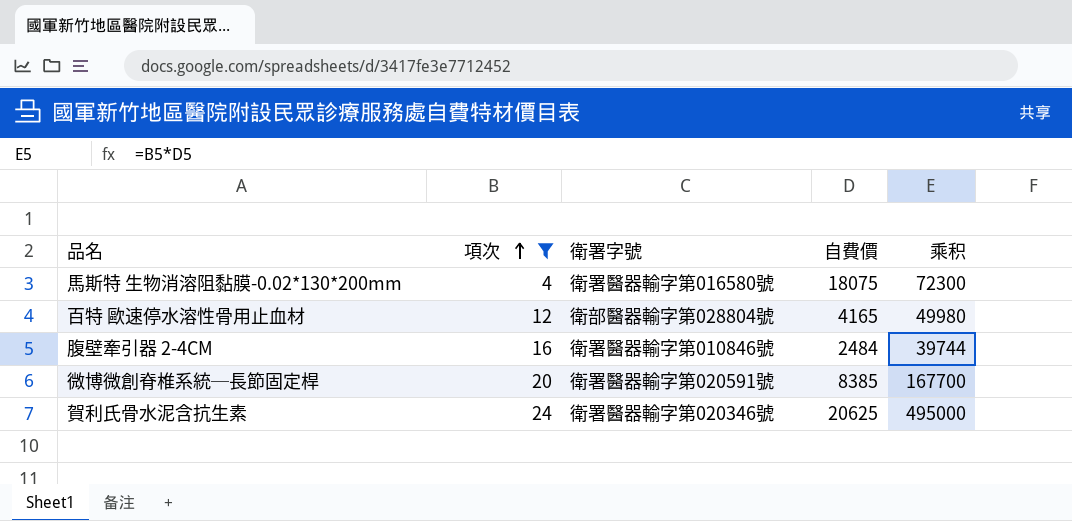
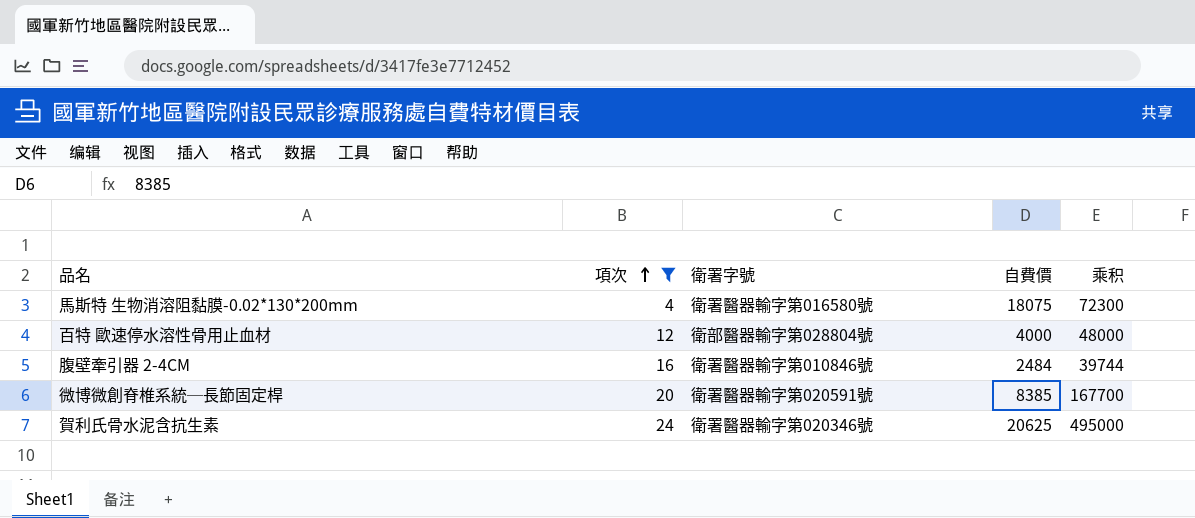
百特 歐速停水溶性骨用止血材 | 自費價: 4165 -> 4000
百特 歐速停水溶性骨用止血材 | 乘积: 49980 -> 48000

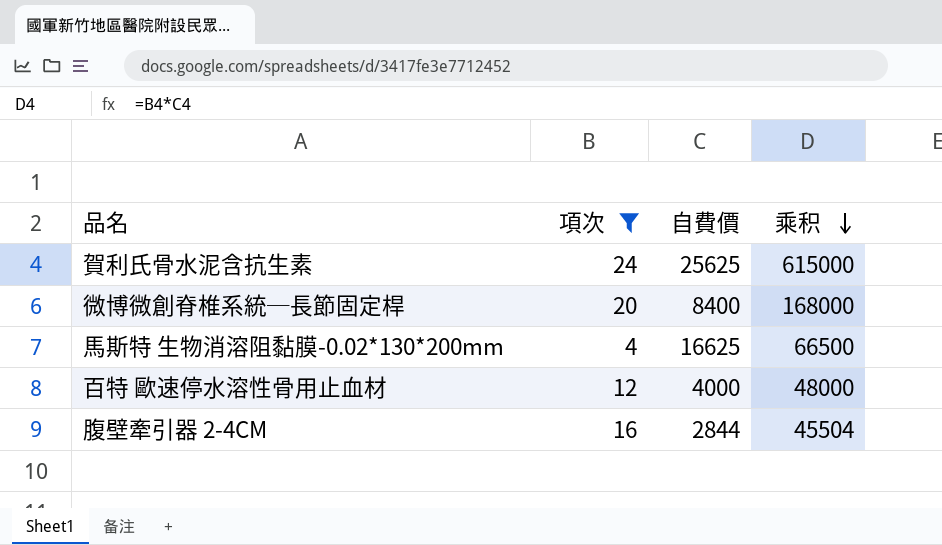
row order: 項次 ascending -> 乘积 descending
column 衛署字號 | position: 3 -> none
賀利氏骨水泥含抗生素 | 自費價: 20625 -> 25625
賀利氏骨水泥含抗生素 | 乘积: 495000 -> 615000
微博微創脊椎系統─長節固定桿 | 自費價: 8385 -> 8400
微博微創脊椎系統─長節固定桿 | 乘积: 167700 -> 168000
馬斯特 生物消溶阻黏膜-0.02*130*200mm | 自費價: 18075 -> 16625
馬斯特 生物消溶阻黏膜-0.02*130*200mm | 乘积: 72300 -> 66500
腹壁牽引器 2-4CM | 自費價: 2484 -> 2844
腹壁牽引器 2-4CM | 乘积: 39744 -> 45504

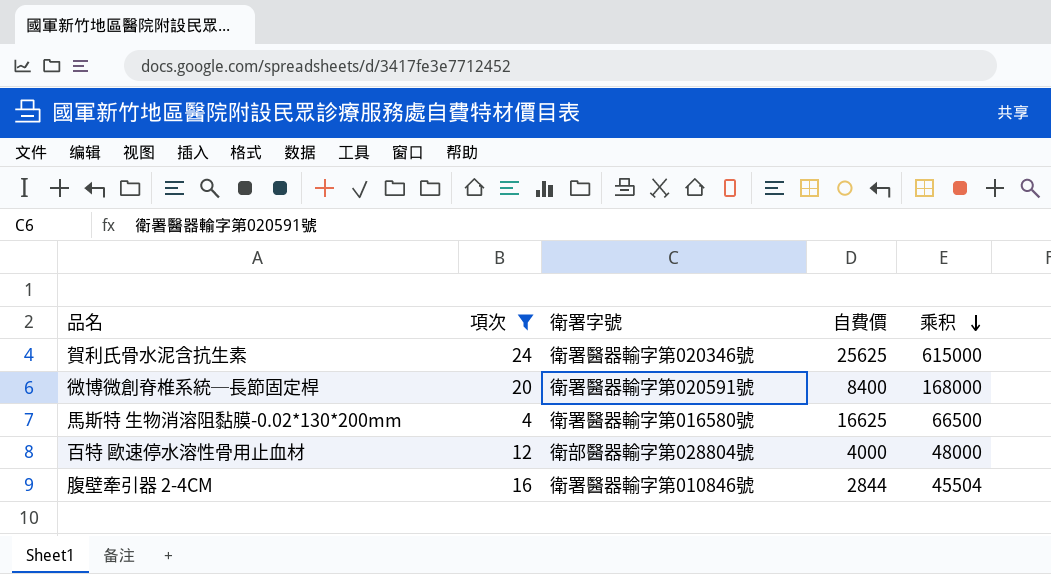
column 衛署字號 | position: none -> 3

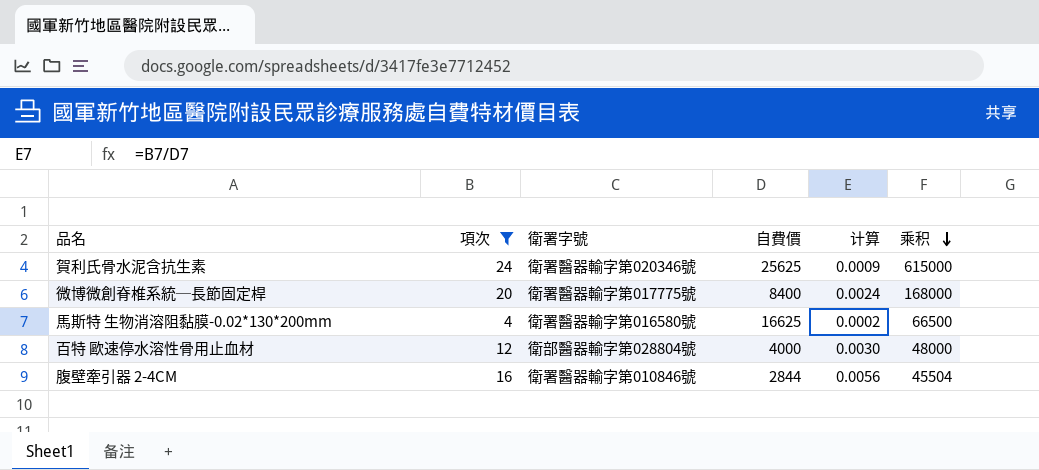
column 计算 | formula: none -> [項次] / [自費價]
微博微創脊椎系統─長節固定桿 | 衛署字號: 衛署醫器輸字第020591號 -> 衛署醫器輸字第017775號

